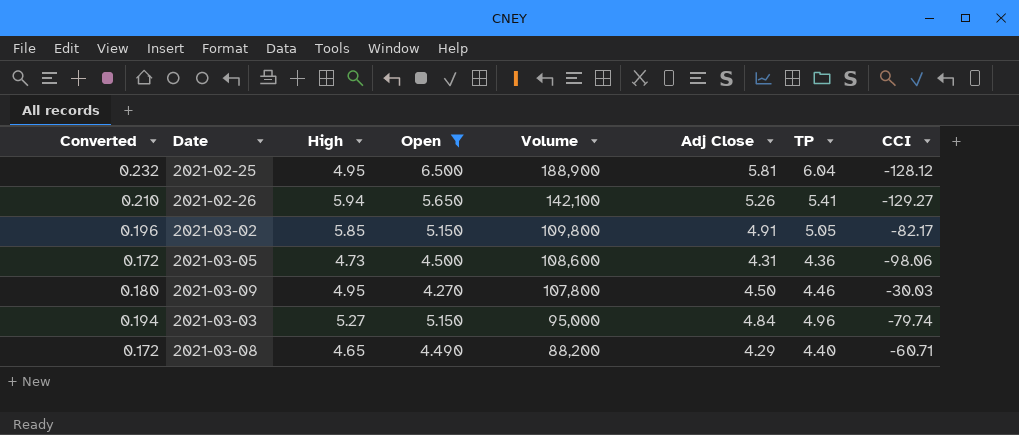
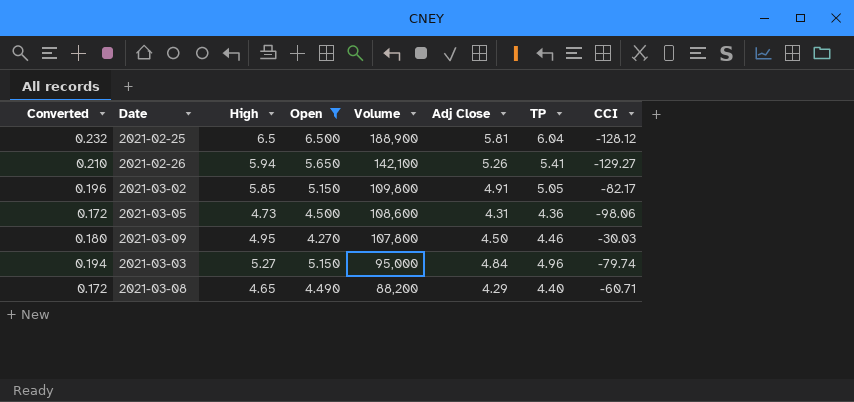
2021-02-25 | High: 4.95 -> 6.5

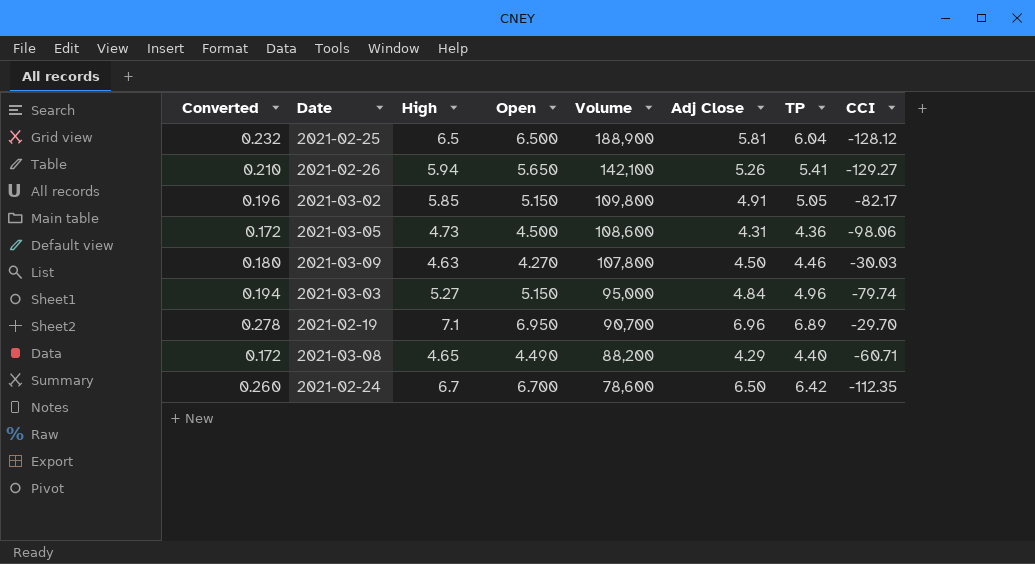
filter: Open <= 6.500 -> none
2021-03-09 | High: 4.95 -> 4.63

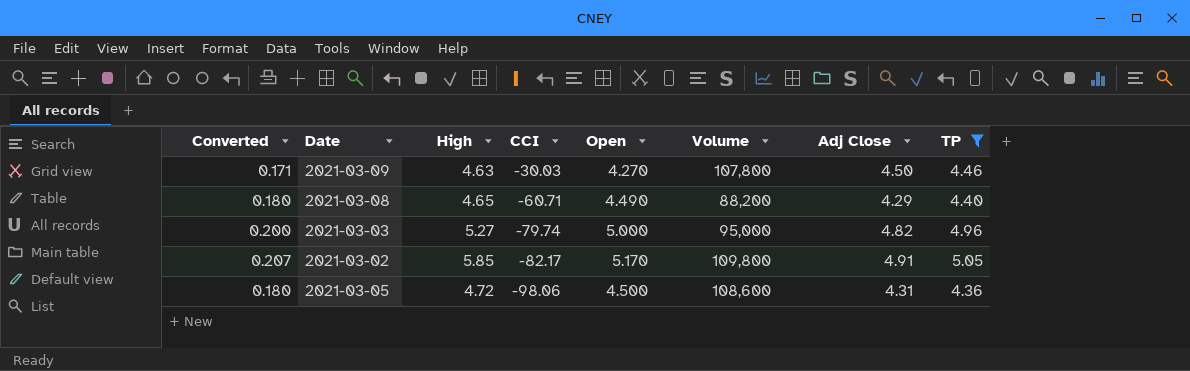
filter: none -> TP <= 5.05
row order: Volume descending -> CCI descending
column Converted | formula: [Adj Close] * 0.04 -> [Open] * 0.04
column CCI | position: 8 -> 4
2021-03-03 | Open: 5.150 -> 5.000
2021-03-03 | Adj Close: 4.84 -> 4.82
2021-03-02 | Open: 5.150 -> 5.170
2021-03-05 | High: 4.73 -> 4.72

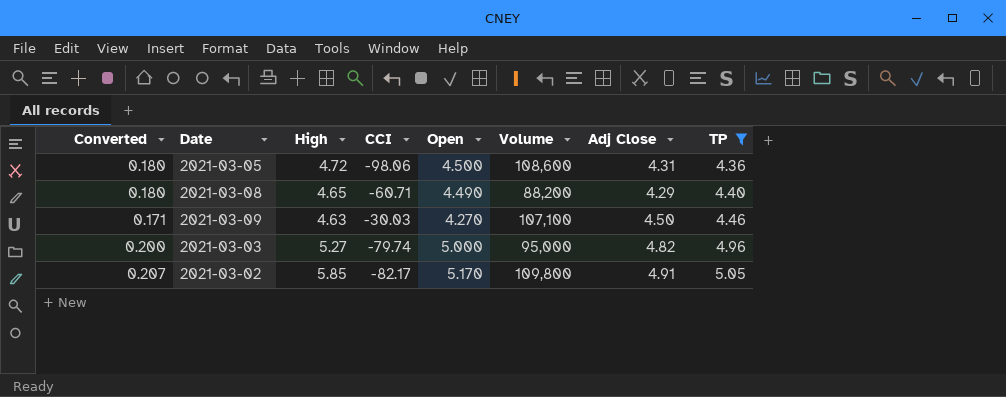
row order: CCI descending -> TP ascending
2021-03-09 | Volume: 107,800 -> 107,100

